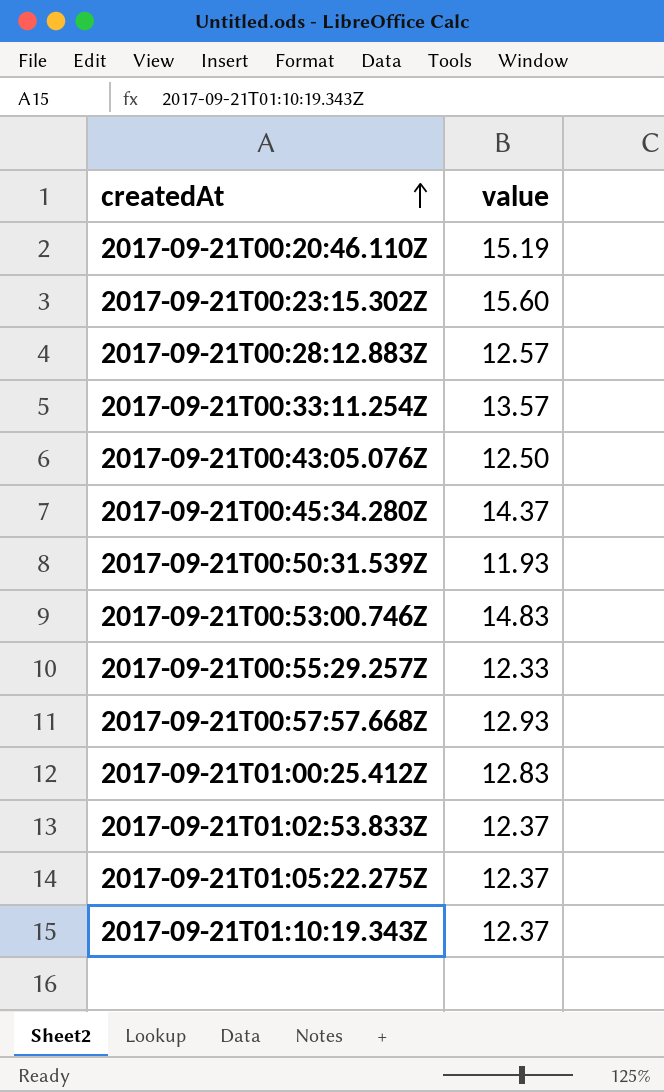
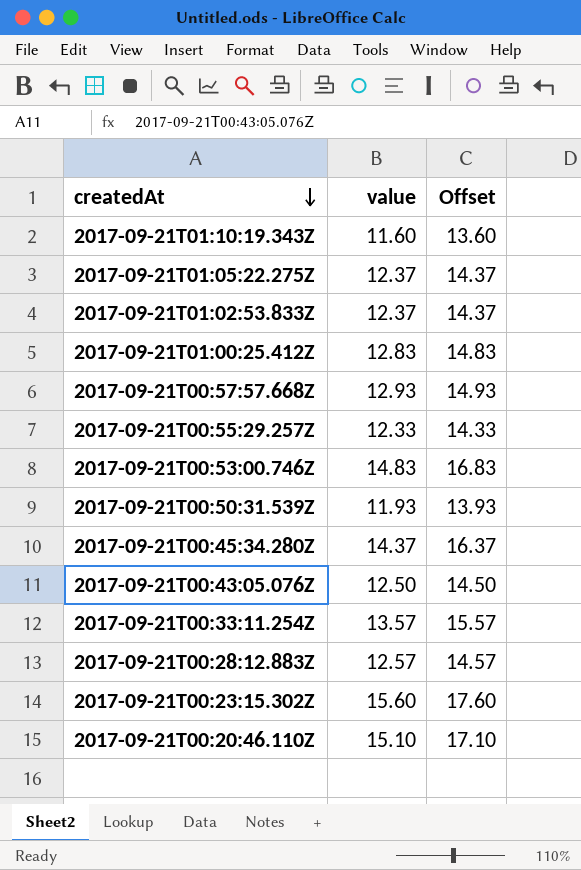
row order: createdAt ascending -> createdAt descending
column Offset | formula: none -> [value] + 2
2017-09-21T01:10:19.343Z | value: 12.37 -> 11.60
2017-09-21T00:20:46.110Z | value: 15.19 -> 15.10

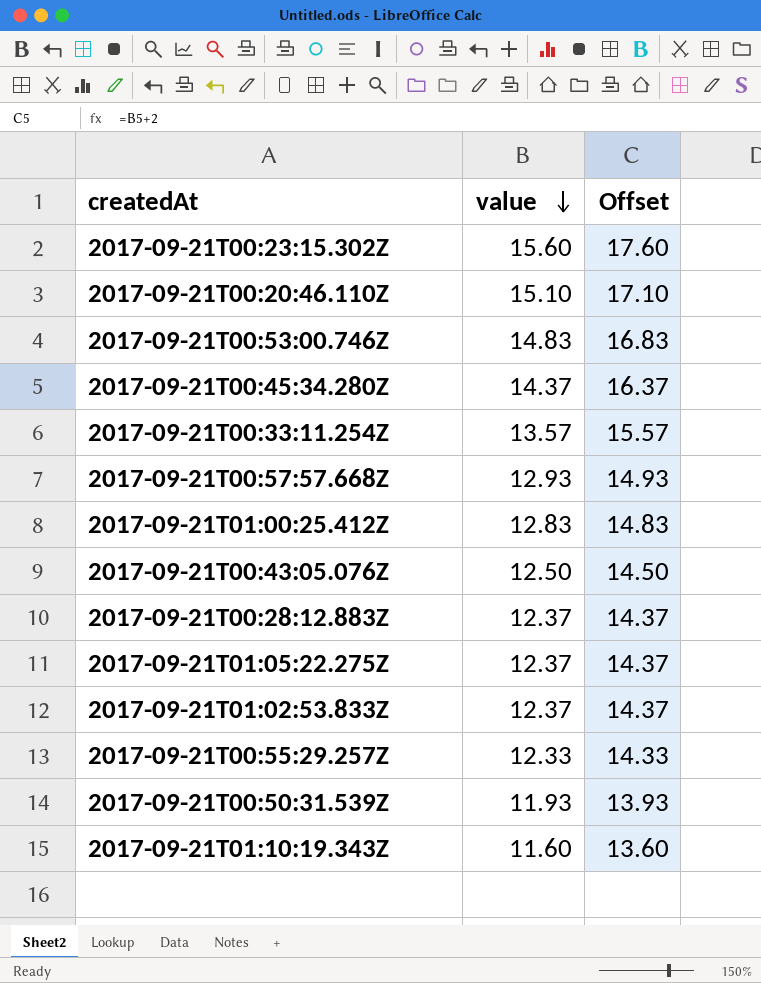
row order: createdAt descending -> value descending
2017-09-21T00:28:12.883Z | value: 12.57 -> 12.37
2017-09-21T00:28:12.883Z | Offset: 14.57 -> 14.37

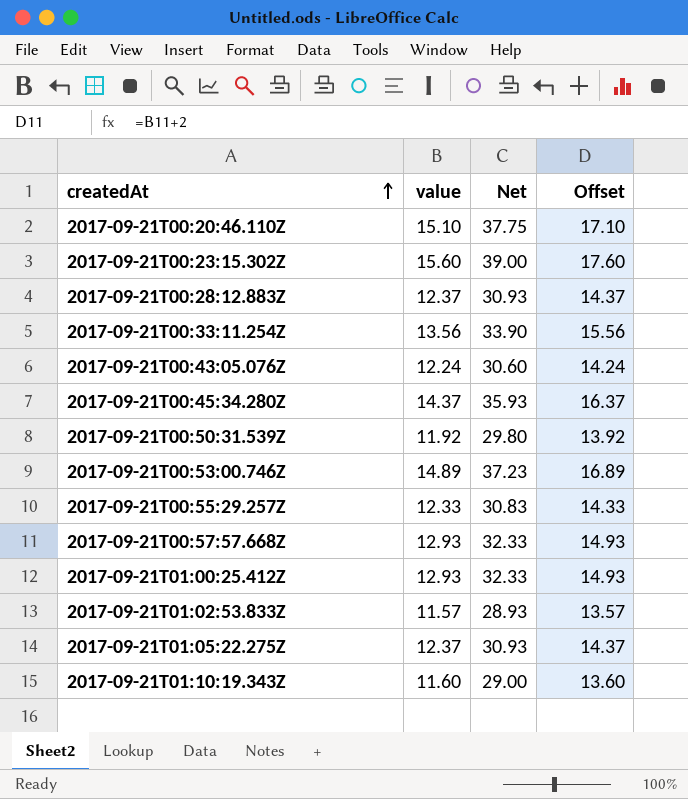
row order: value descending -> createdAt ascending
column Net | formula: none -> [value] * 2.5
2017-09-21T00:33:11.254Z | value: 13.57 -> 13.56
2017-09-21T00:33:11.254Z | Offset: 15.57 -> 15.56
2017-09-21T00:43:05.076Z | value: 12.50 -> 12.24
2017-09-21T00:43:05.076Z | Offset: 14.50 -> 14.24
2017-09-21T00:50:31.539Z | value: 11.93 -> 11.92
2017-09-21T00:50:31.539Z | Offset: 13.93 -> 13.92
2017-09-21T00:53:00.746Z | value: 14.83 -> 14.89
2017-09-21T00:53:00.746Z | Offset: 16.83 -> 16.89
2017-09-21T01:00:25.412Z | value: 12.83 -> 12.93
2017-09-21T01:00:25.412Z | Offset: 14.83 -> 14.93
2017-09-21T01:02:53.833Z | value: 12.37 -> 11.57
2017-09-21T01:02:53.833Z | Offset: 14.37 -> 13.57

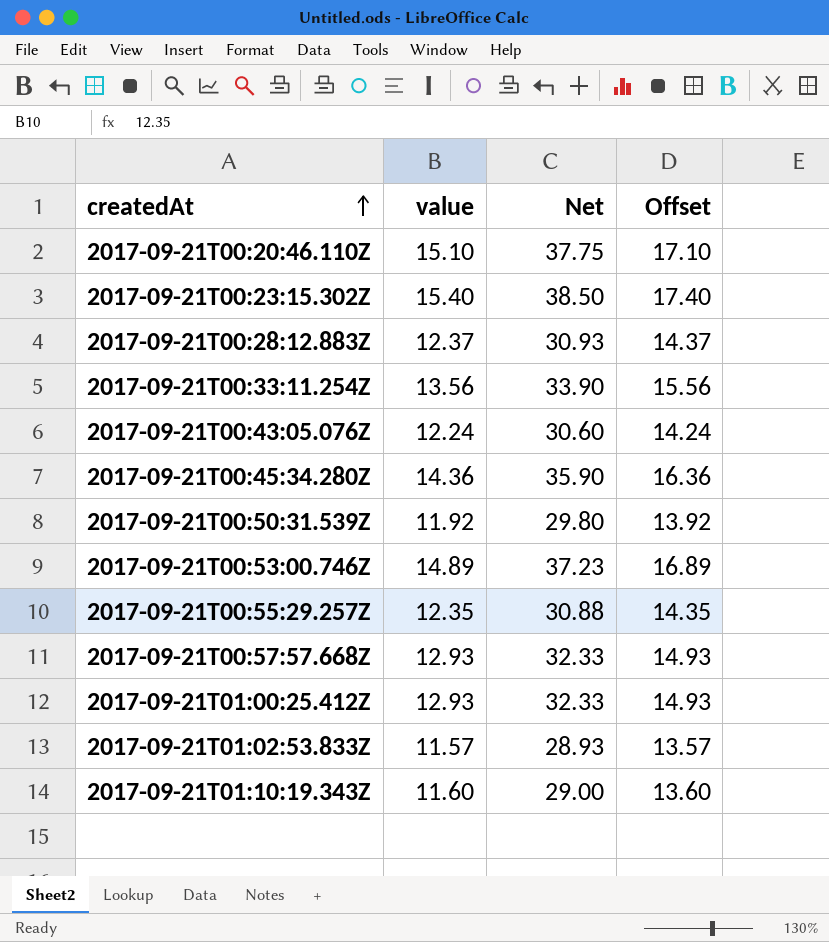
row 2017-09-21T01:05:22.275Z: 12.37 | 30.93 | 14.37 -> none
2017-09-21T00:23:15.302Z | value: 15.60 -> 15.40
2017-09-21T00:23:15.302Z | Net: 39.00 -> 38.50
2017-09-21T00:23:15.302Z | Offset: 17.60 -> 17.40
2017-09-21T00:45:34.280Z | value: 14.37 -> 14.36
2017-09-21T00:45:34.280Z | Net: 35.93 -> 35.90
2017-09-21T00:45:34.280Z | Offset: 16.37 -> 16.36
2017-09-21T00:55:29.257Z | value: 12.33 -> 12.35
2017-09-21T00:55:29.257Z | Net: 30.83 -> 30.88
2017-09-21T00:55:29.257Z | Offset: 14.33 -> 14.35

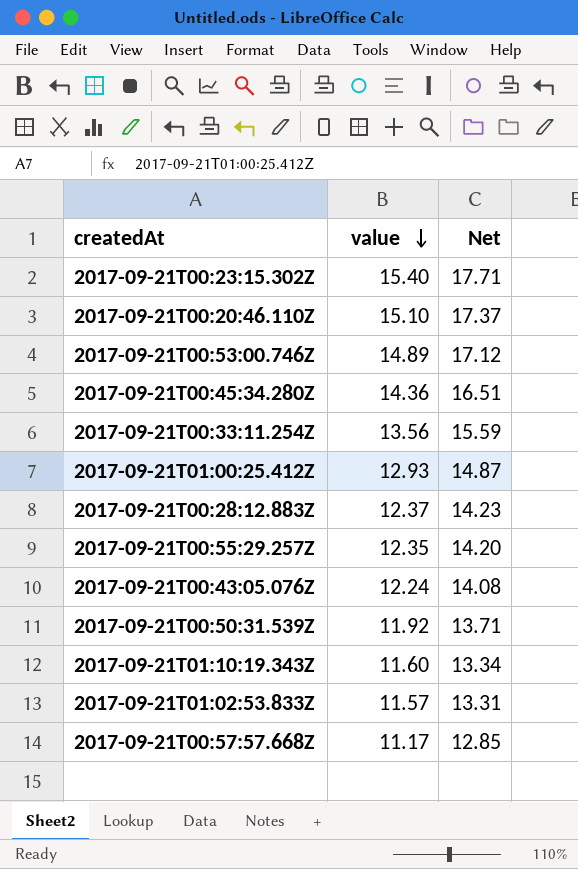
row order: createdAt ascending -> value descending
column Offset | formula: [value] + 2 -> none
column Net | formula: [value] * 2.5 -> [value] * 1.15
2017-09-21T00:57:57.668Z | value: 12.93 -> 11.17

